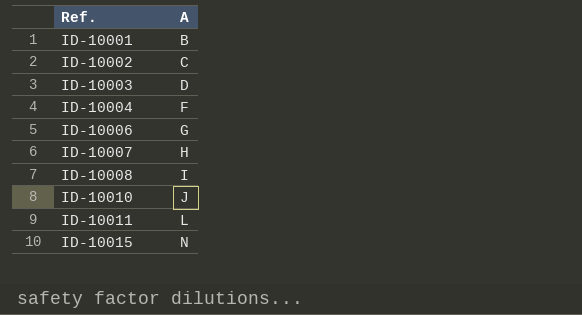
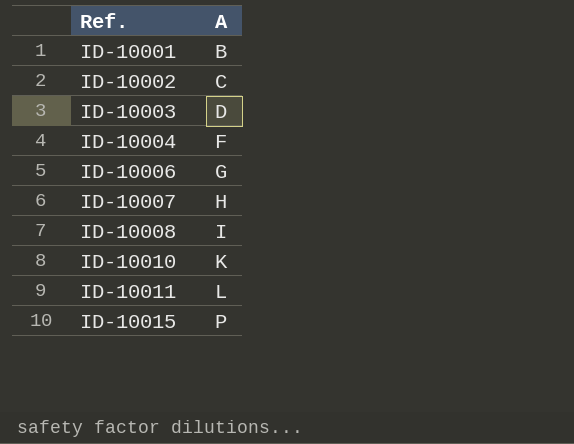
ID-10010 | A: J -> K
ID-10015 | A: N -> P

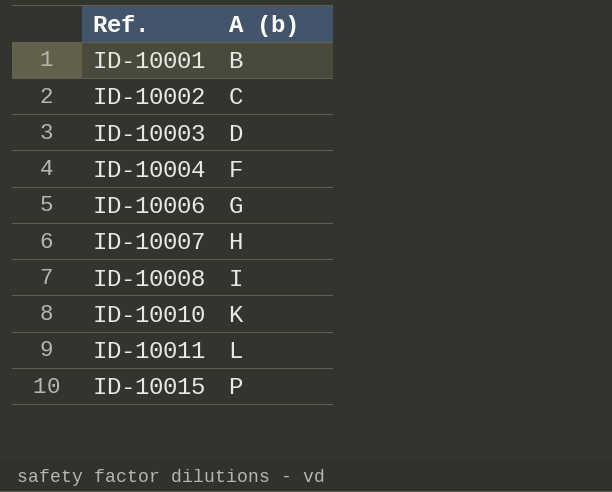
column name: A -> A (b)

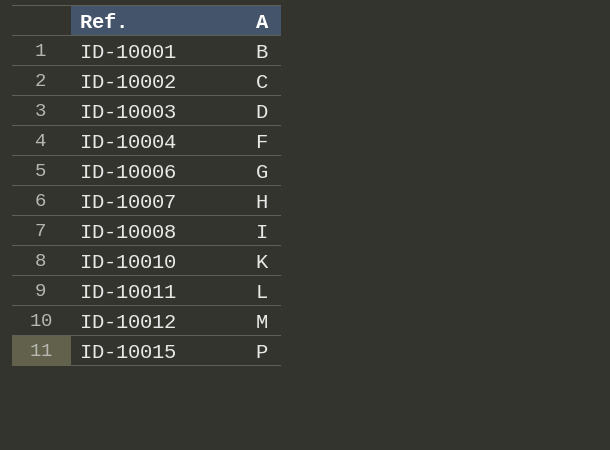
column name: A (b) -> A
row ID-10012: none -> M

